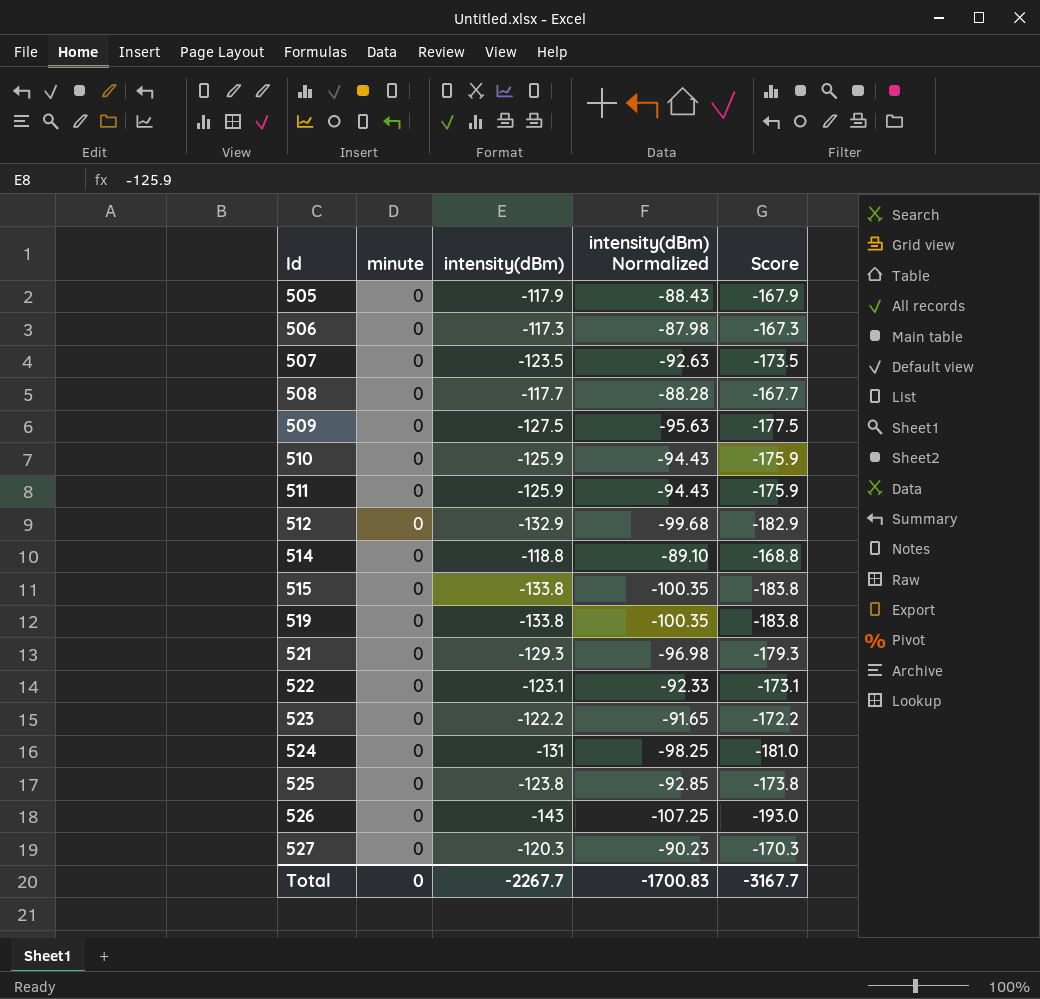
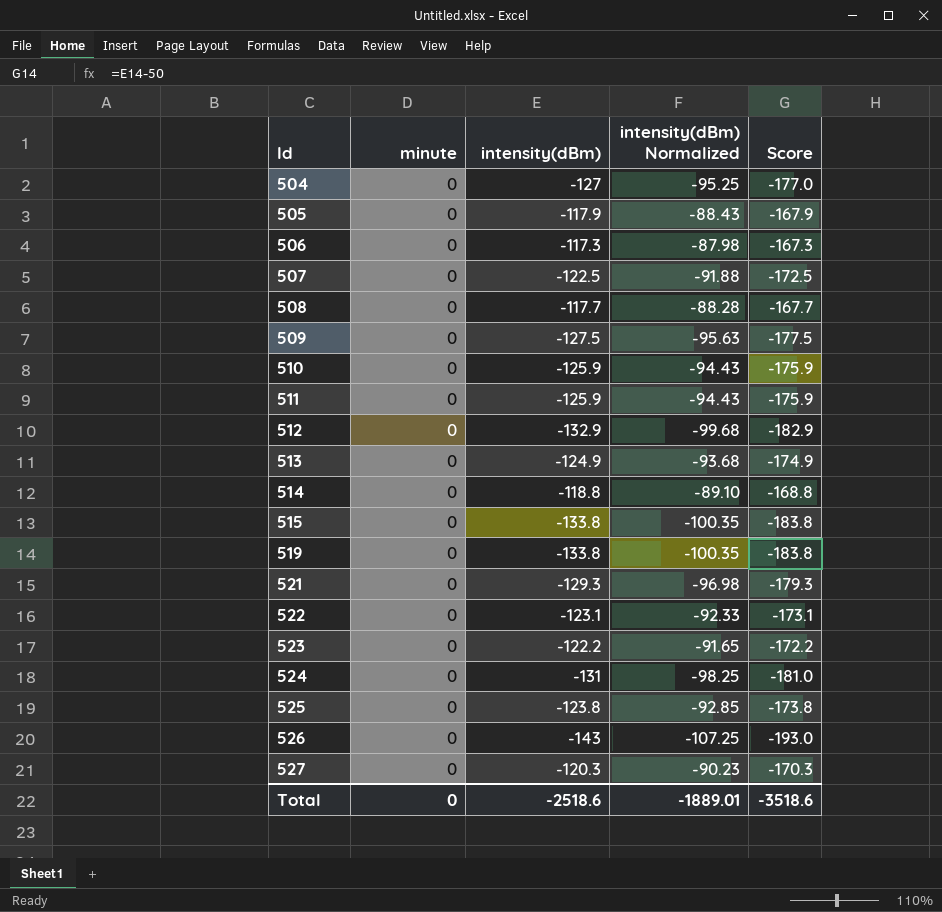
row 504: none -> 0 | -127 | -95.25 | -177.0
507 | intensity(dBm): -123.5 -> -122.5
507 | intensity(dBm) Normalized: -92.63 -> -91.88
507 | Score: -173.5 -> -172.5
row 513: none -> 0 | -124.9 | -93.68 | -174.9
Total | intensity(dBm): -2267.7 -> -2518.6
Total | intensity(dBm) Normalized: -1700.83 -> -1889.01
Total | Score: -3167.7 -> -3518.6

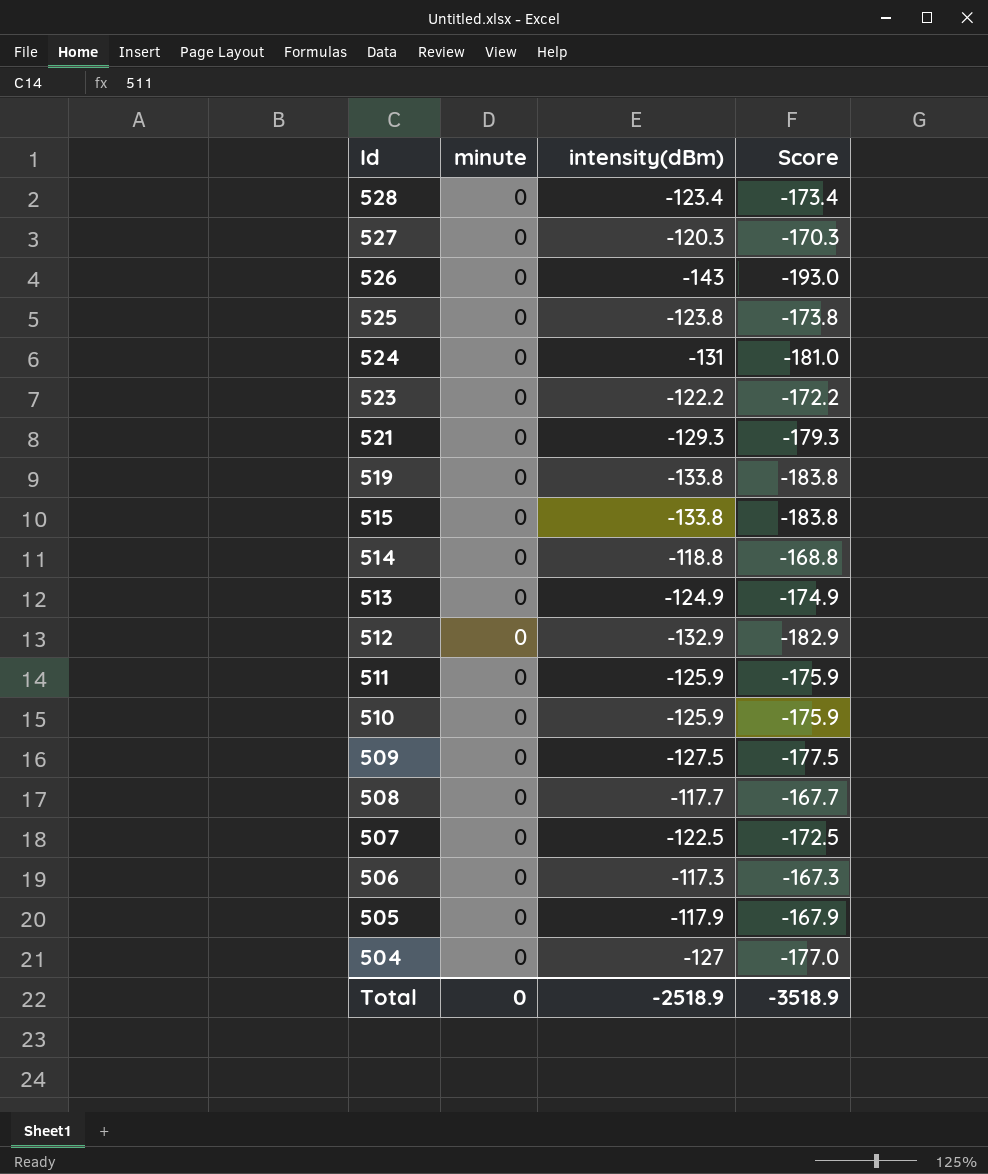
row order: Id ascending -> Id descending
column intensity(dBm) Normalized | formula: [intensity(dBm)] * 0.75 -> none
row 522: 0 | -123.1 | -92.33 | -173.1 -> none
row 528: none -> 0 | -123.4 | -173.4
Total | intensity(dBm): -2518.6 -> -2518.9
Total | Score: -3518.6 -> -3518.9

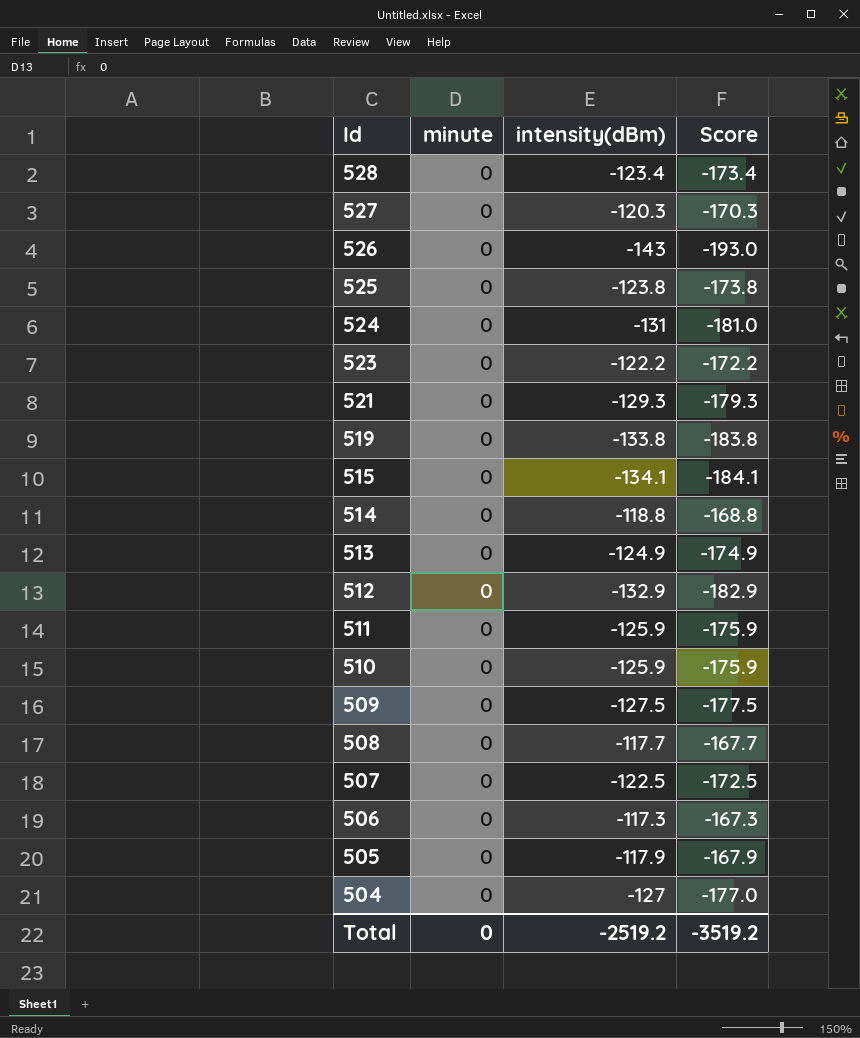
515 | intensity(dBm): -133.8 -> -134.1
515 | Score: -183.8 -> -184.1
Total | intensity(dBm): -2518.9 -> -2519.2
Total | Score: -3518.9 -> -3519.2

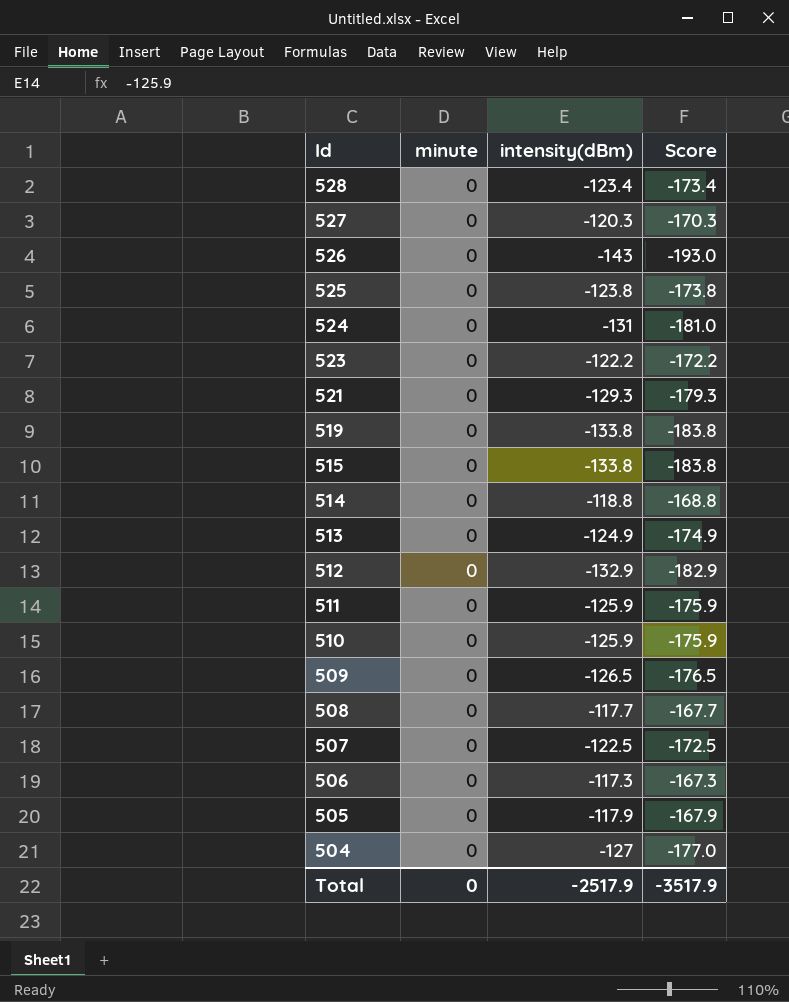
515 | intensity(dBm): -134.1 -> -133.8
515 | Score: -184.1 -> -183.8
509 | intensity(dBm): -127.5 -> -126.5
509 | Score: -177.5 -> -176.5
Total | intensity(dBm): -2519.2 -> -2517.9
Total | Score: -3519.2 -> -3517.9

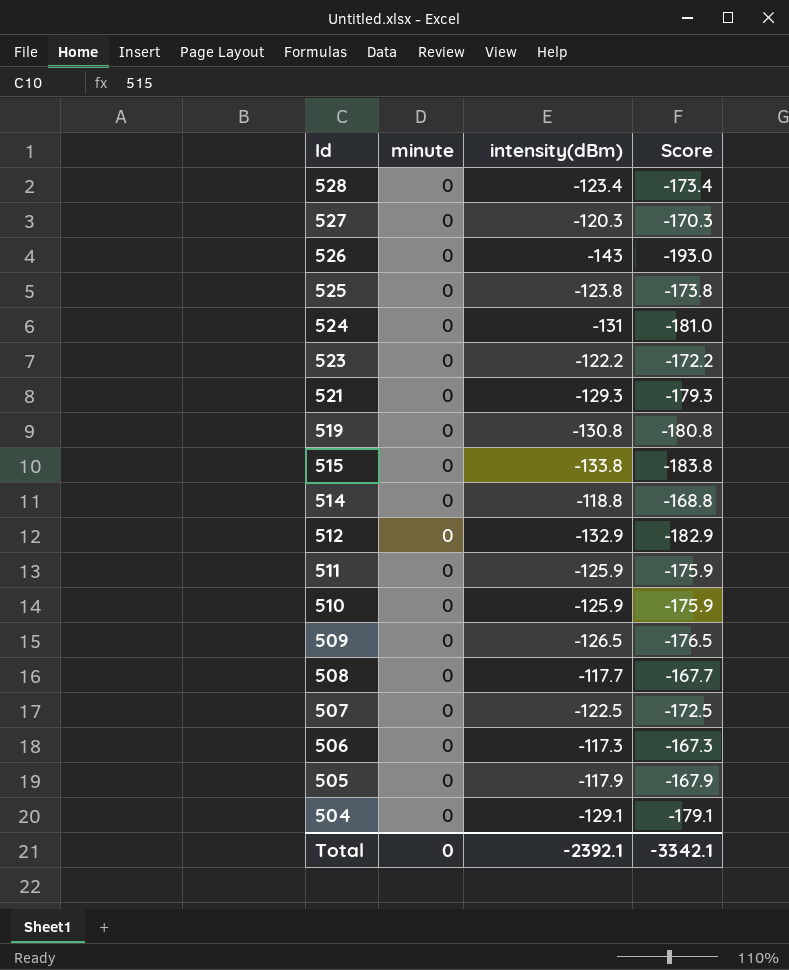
row 513: 0 | -124.9 | -174.9 -> none
519 | intensity(dBm): -133.8 -> -130.8
519 | Score: -183.8 -> -180.8
504 | intensity(dBm): -127 -> -129.1
504 | Score: -177.0 -> -179.1
Total | intensity(dBm): -2517.9 -> -2392.1
Total | Score: -3517.9 -> -3342.1

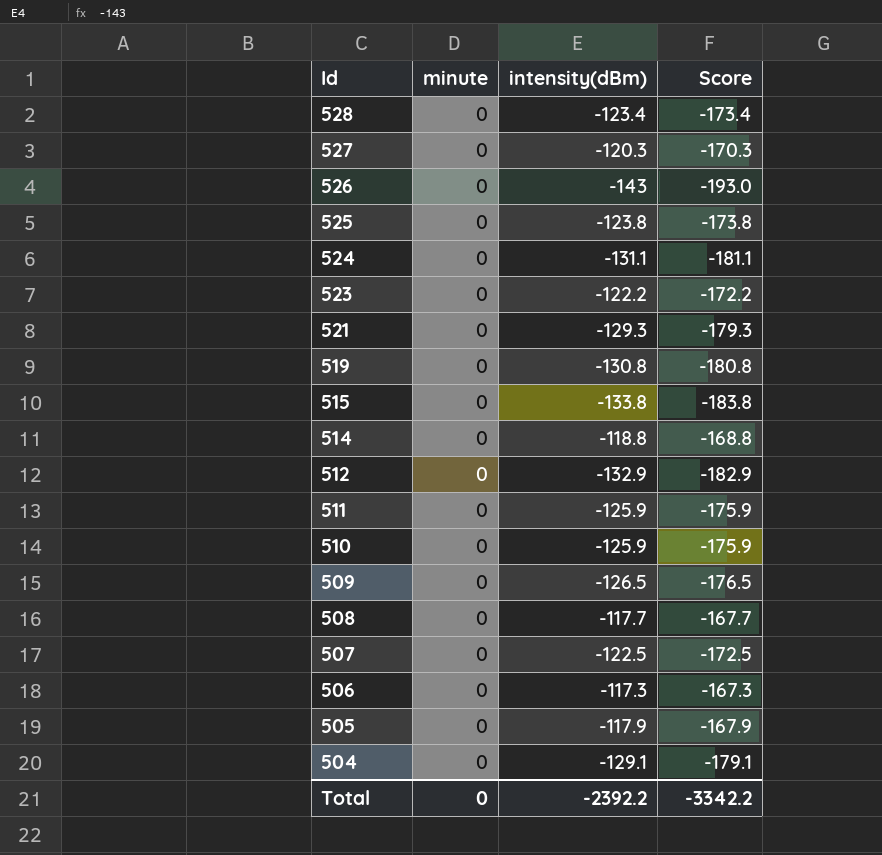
524 | intensity(dBm): -131 -> -131.1
524 | Score: -181.0 -> -181.1
Total | intensity(dBm): -2392.1 -> -2392.2
Total | Score: -3342.1 -> -3342.2

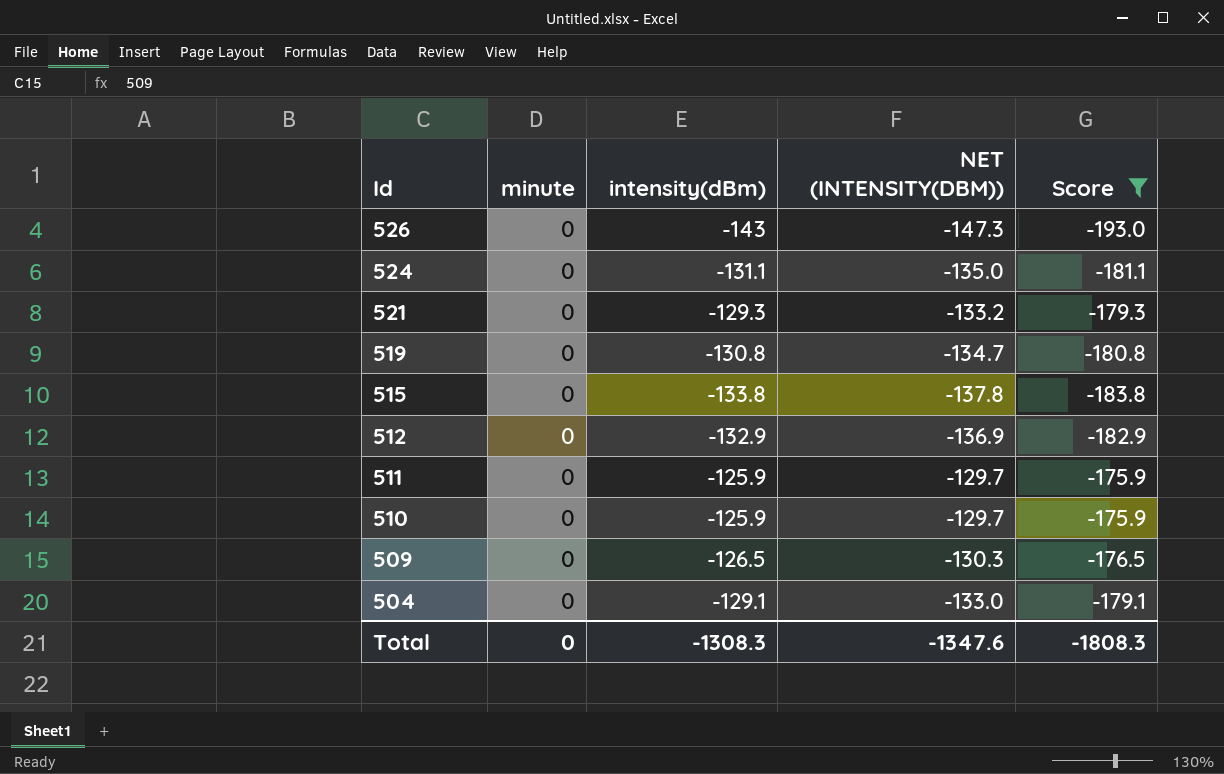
filter: none -> Score <= -175.9
column NET (INTENSITY(DBM)) | formula: none -> [intensity(dBm)] * 1.03
Total | intensity(dBm): -2392.2 -> -1308.3
Total | Score: -3342.2 -> -1808.3

